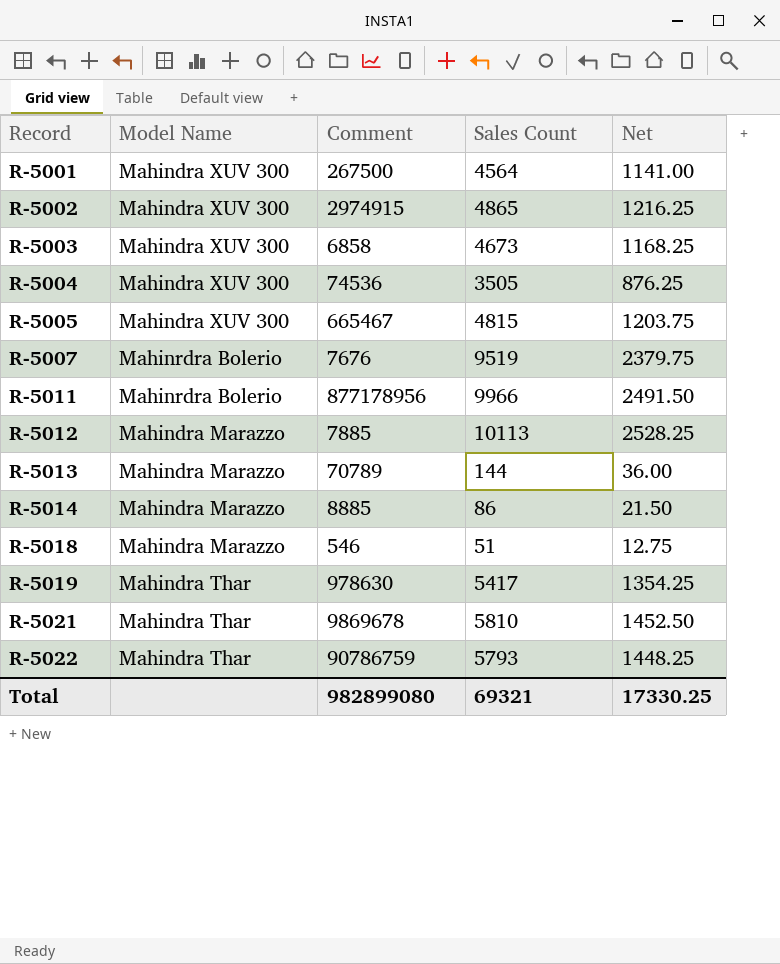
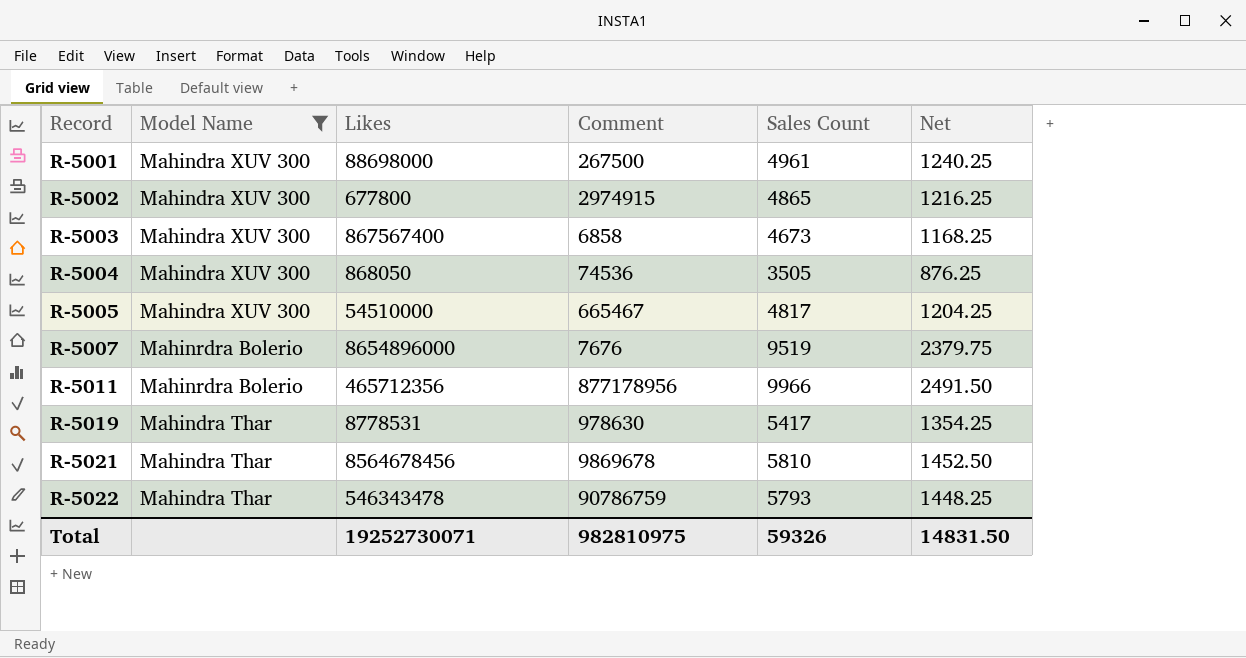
filter: none -> Model Name != Mahindra Marazzo
column Likes | position: none -> 3
R-5001 | Sales Count: 4564 -> 4961
R-5001 | Net: 1141.00 -> 1240.25
R-5005 | Sales Count: 4815 -> 4817
R-5005 | Net: 1203.75 -> 1204.25
Total | Comment: 982899080 -> 982810975
Total | Sales Count: 69321 -> 59326
Total | Net: 17330.25 -> 14831.50

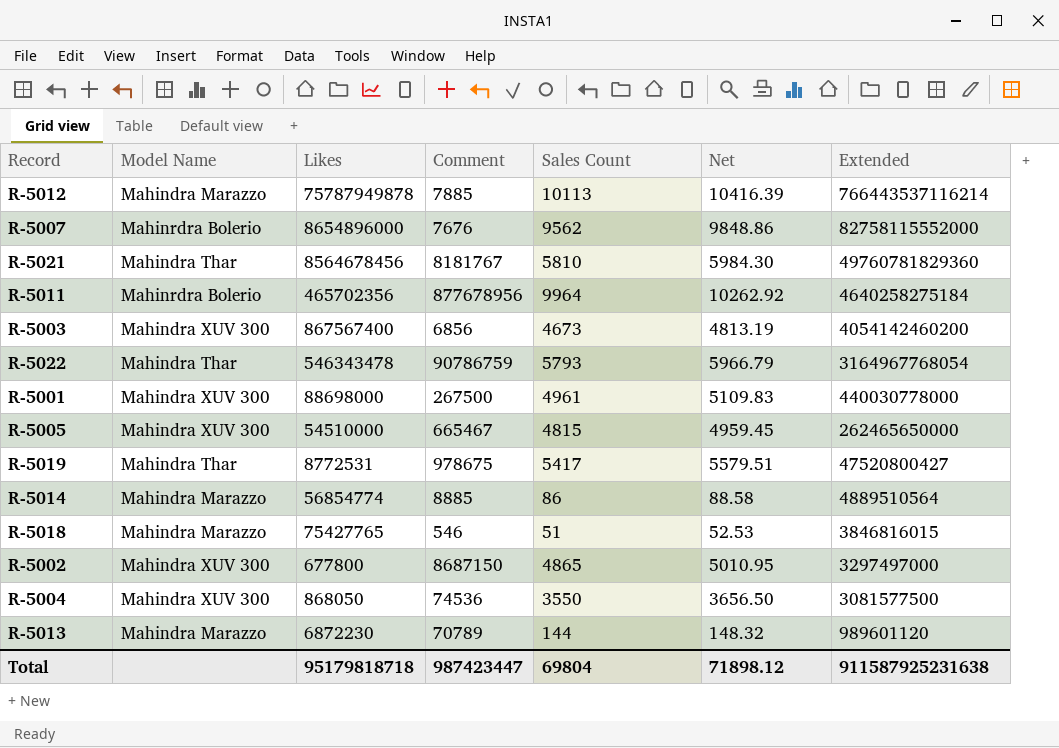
filter: Model Name != Mahindra Marazzo -> none
row order: Record ascending -> Extended descending
column Net | formula: [Sales Count] * 0.25 -> [Sales Count] * 1.03
column Extended | formula: none -> [Likes] * [Sales Count]
R-5007 | Sales Count: 9519 -> 9562
R-5021 | Comment: 9869678 -> 8181767
R-5011 | Likes: 465712356 -> 465702356
R-5011 | Comment: 877178956 -> 877678956
R-5011 | Sales Count: 9966 -> 9964
R-5003 | Comment: 6858 -> 6856
R-5005 | Sales Count: 4817 -> 4815
R-5019 | Likes: 8778531 -> 8772531
R-5019 | Comment: 978630 -> 978675
R-5002 | Comment: 2974915 -> 8687150
R-5004 | Sales Count: 3505 -> 3550
Total | Likes: 19252730071 -> 95179818718
Total | Comment: 982810975 -> 987423447
Total | Sales Count: 59326 -> 69804
Total | Net: 14831.50 -> 71898.12

